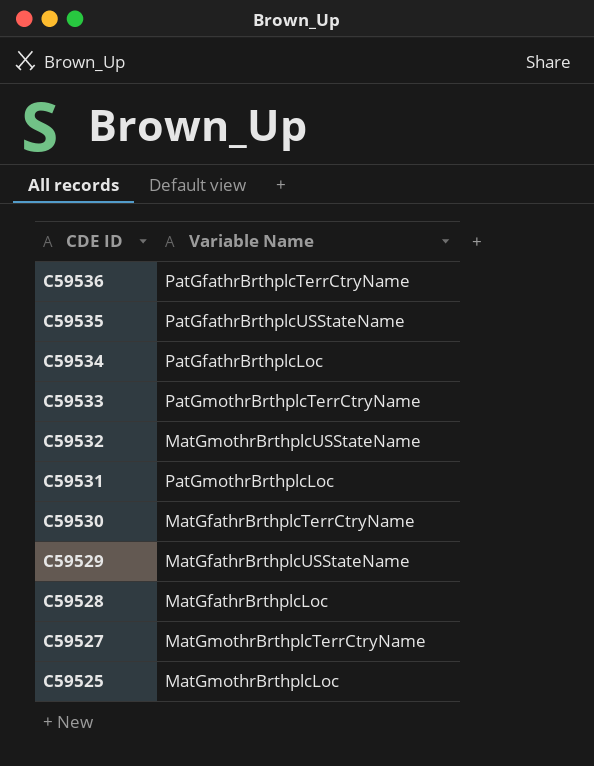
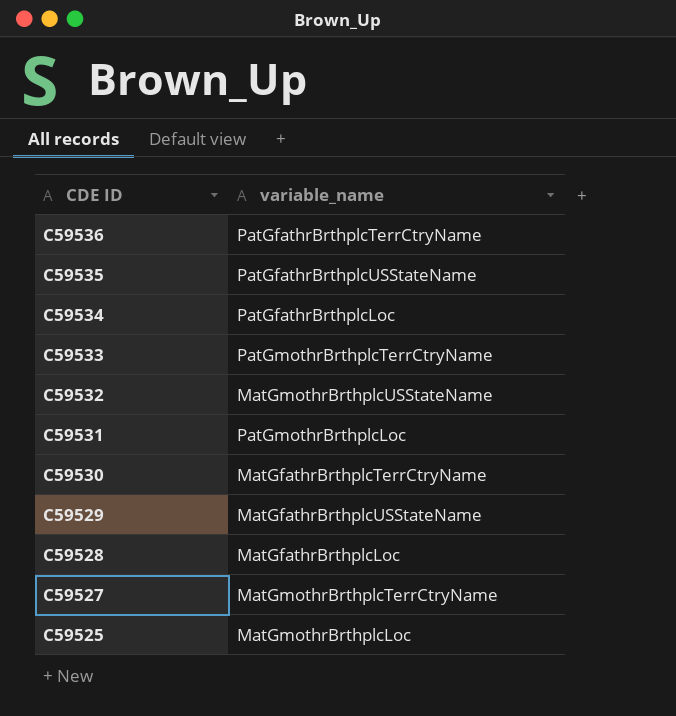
column name: Variable Name -> variable_name

